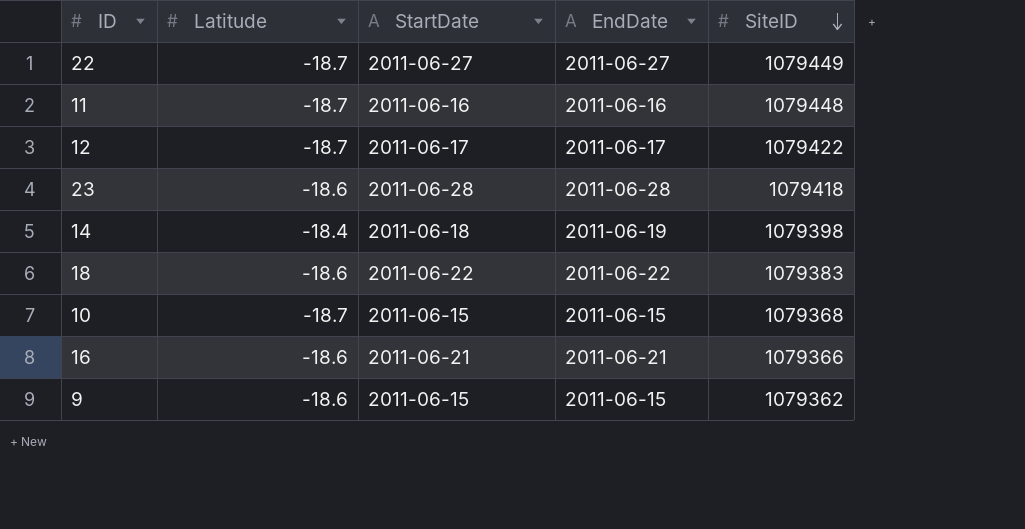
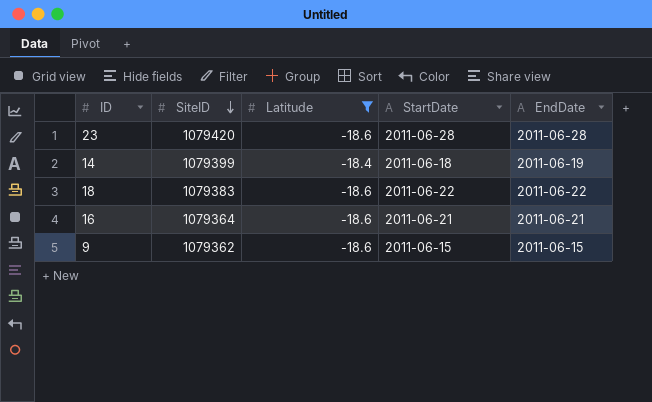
filter: none -> Latitude != -18.7
column SiteID | position: 5 -> 2
23 | SiteID: 1079418 -> 1079420
14 | SiteID: 1079398 -> 1079399
16 | SiteID: 1079366 -> 1079364

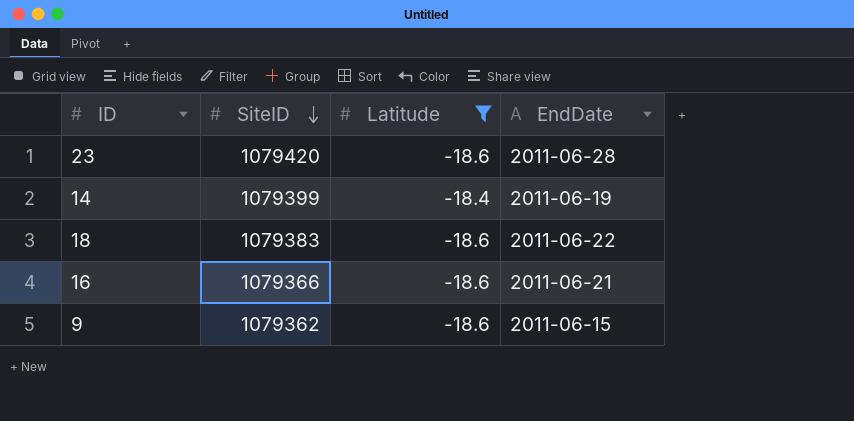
column StartDate | position: 4 -> none
16 | SiteID: 1079364 -> 1079366

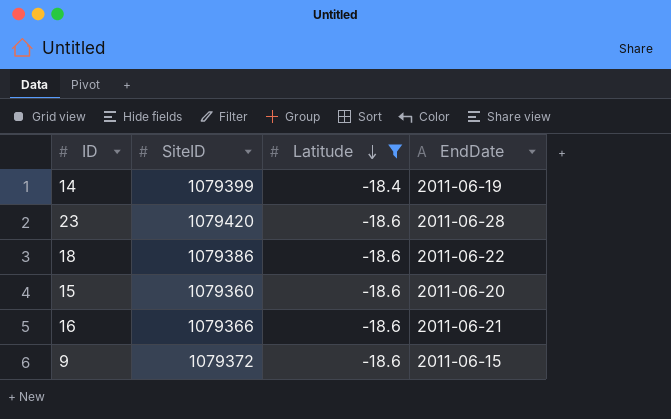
row order: SiteID descending -> Latitude descending
18 | SiteID: 1079383 -> 1079386
row 15: none -> 1079360 | -18.6 | 2011-06-20
9 | SiteID: 1079362 -> 1079372

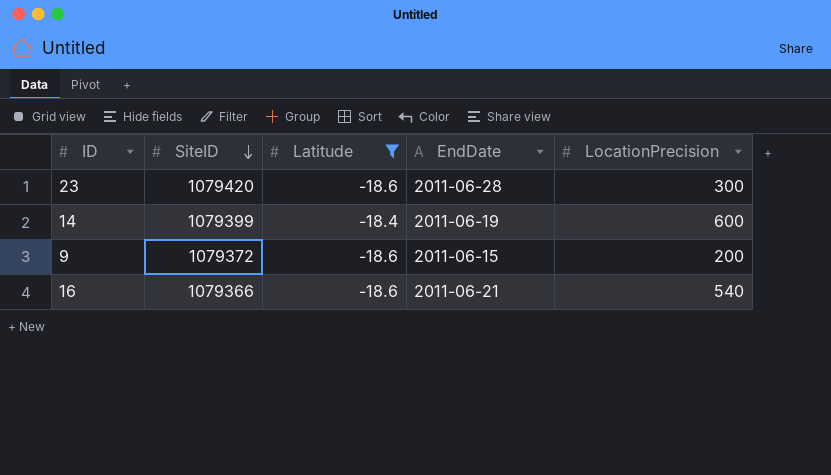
row order: Latitude descending -> SiteID descending
column LocationPrecision | position: none -> 5
row 18: 1079386 | -18.6 | 2011-06-22 -> none
row 15: 1079360 | -18.6 | 2011-06-20 -> none

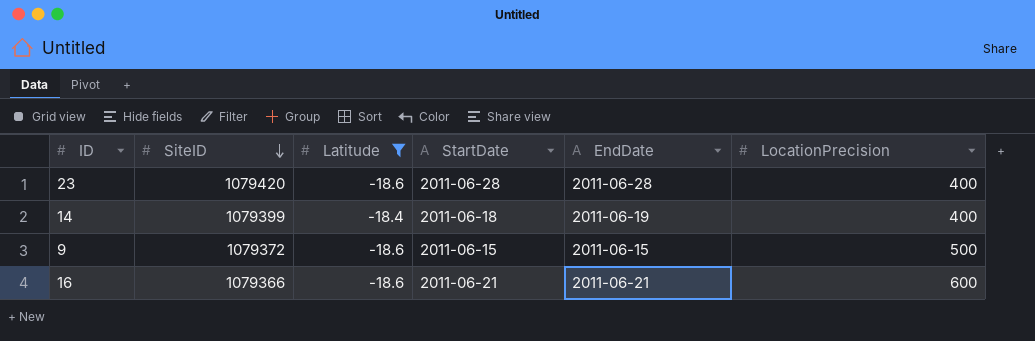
column StartDate | position: none -> 4
23 | LocationPrecision: 300 -> 400
14 | LocationPrecision: 600 -> 400
9 | LocationPrecision: 200 -> 500
16 | LocationPrecision: 540 -> 600

